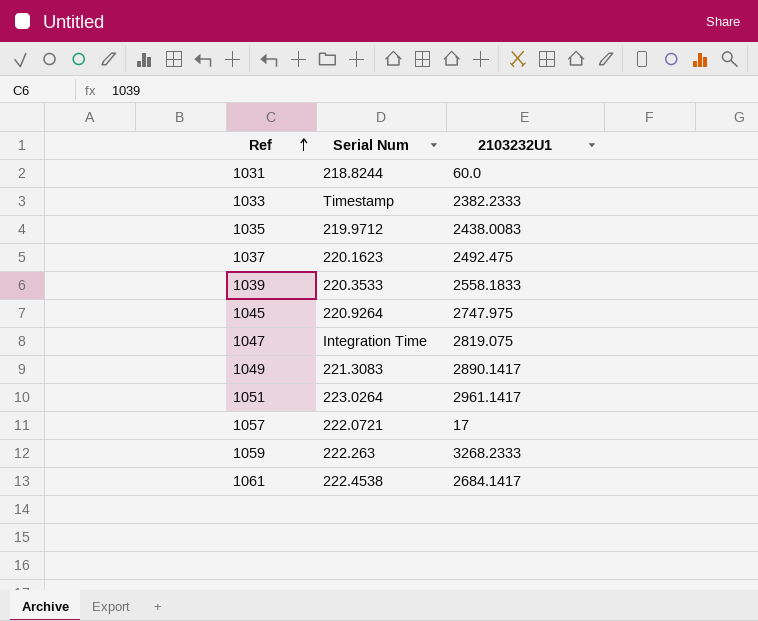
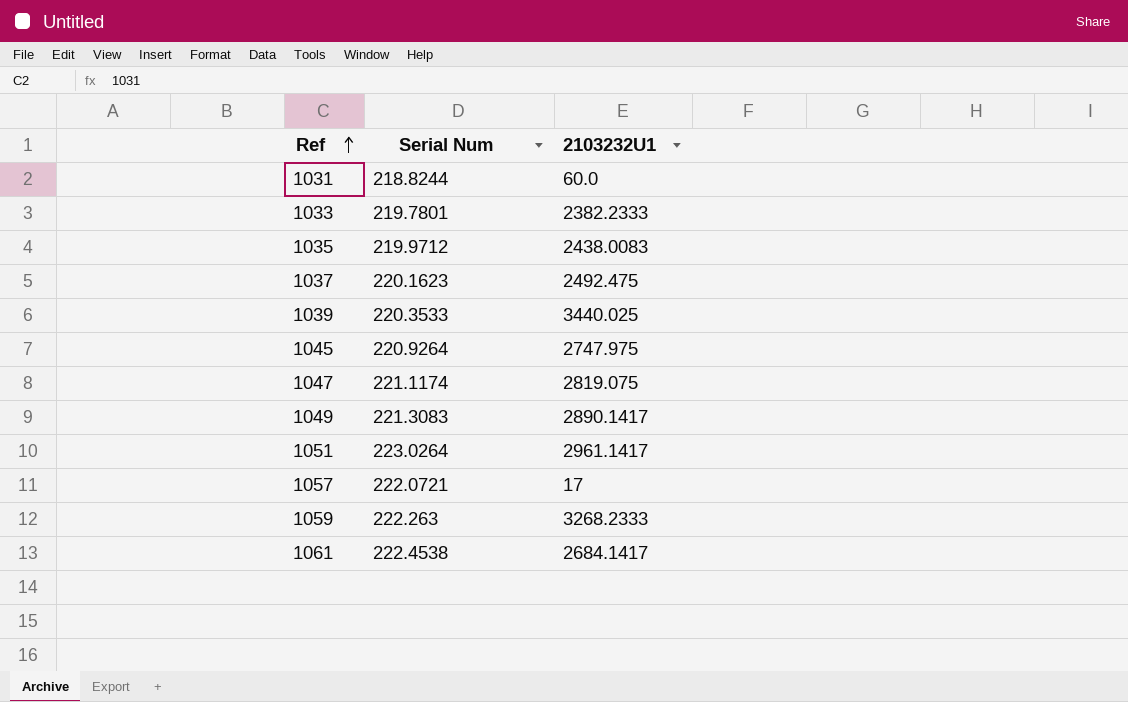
1033 | Serial Num: Timestamp -> 219.7801
1039 | 2103232U1: 2558.1833 -> 3440.025
1047 | Serial Num: Integration Time -> 221.1174

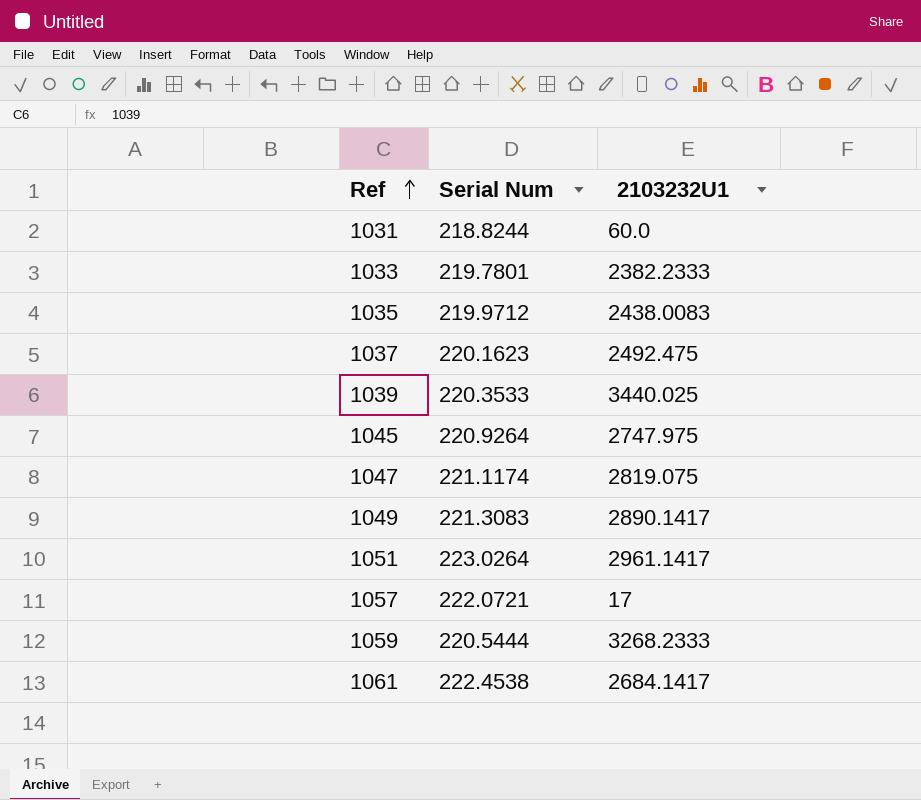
1059 | Serial Num: 222.263 -> 220.5444

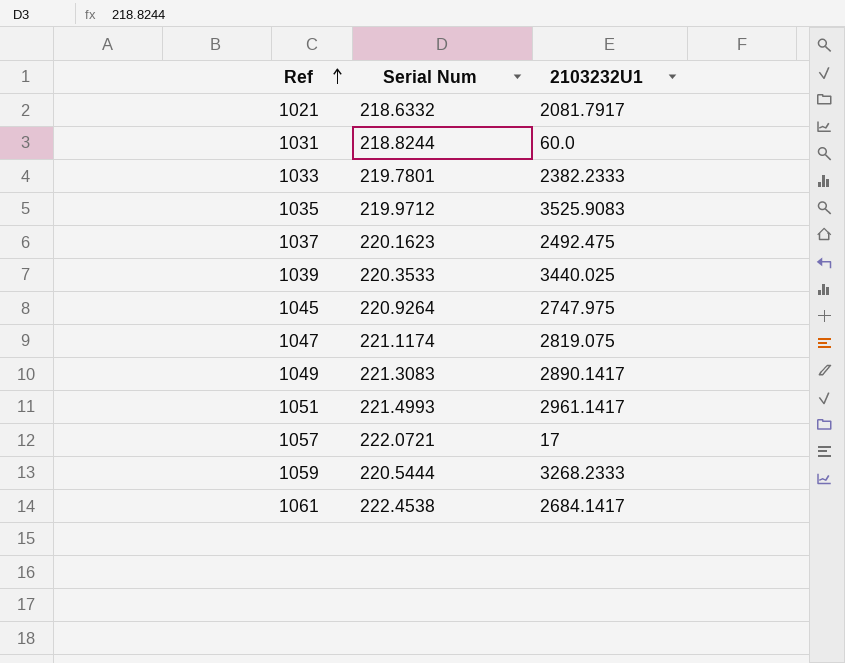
row 1021: none -> 218.6332 | 2081.7917
1035 | 2103232U1: 2438.0083 -> 3525.9083
1051 | Serial Num: 223.0264 -> 221.4993

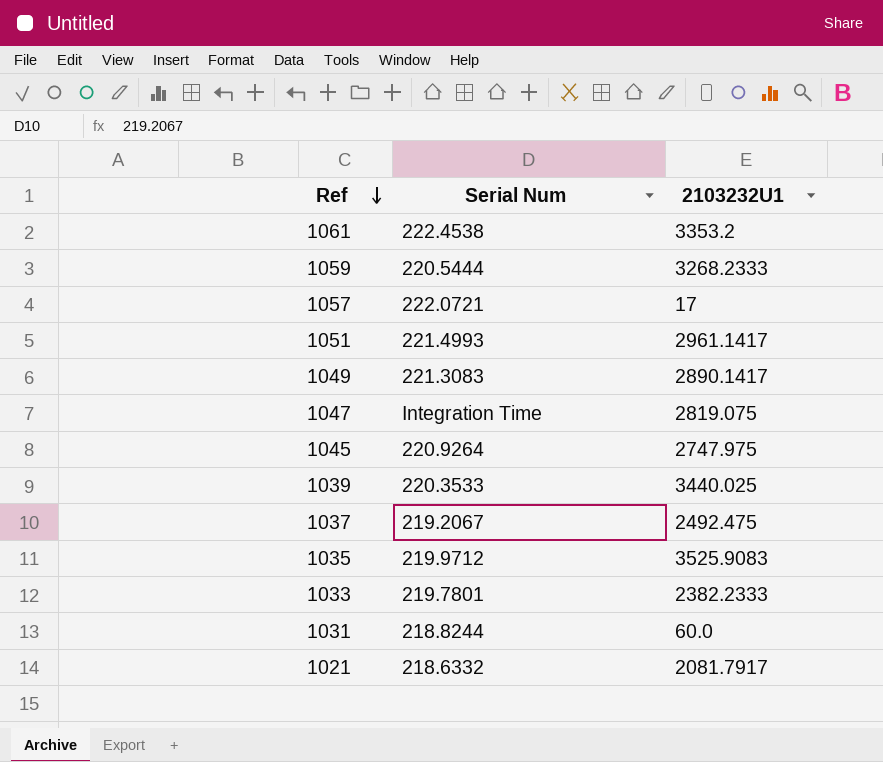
row order: Ref ascending -> Ref descending
1061 | 2103232U1: 2684.1417 -> 3353.2
1047 | Serial Num: 221.1174 -> Integration Time
1037 | Serial Num: 220.1623 -> 219.2067

